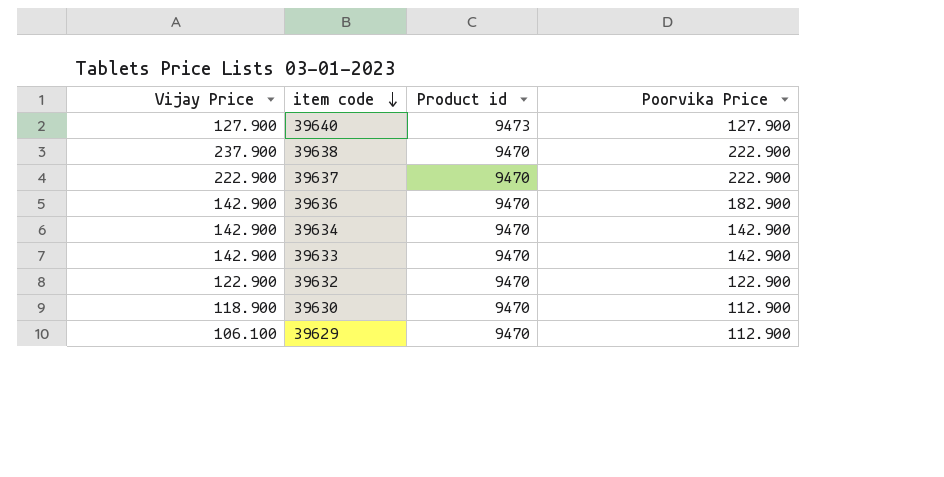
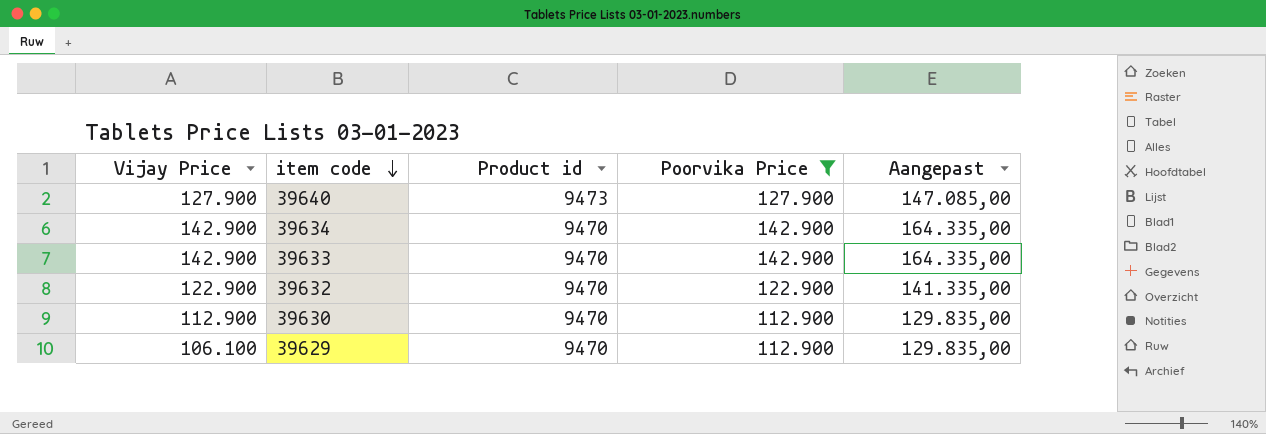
filter: none -> Poorvika Price <= 142.900
column Aangepast | formula: none -> [Poorvika Price] * 1,15
39630 | Vijay Price: 118.900 -> 112.900

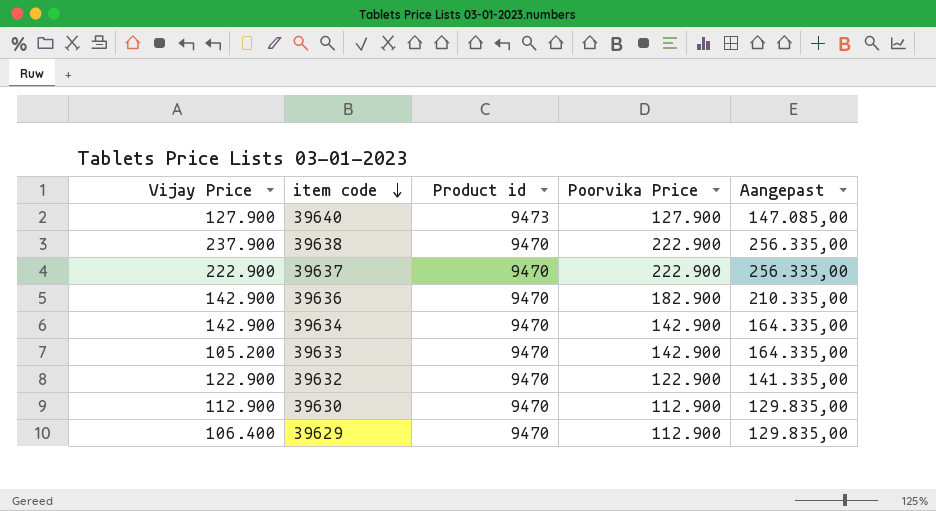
filter: Poorvika Price <= 142.900 -> none
39633 | Vijay Price: 142.900 -> 105.200
39629 | Vijay Price: 106.100 -> 106.400

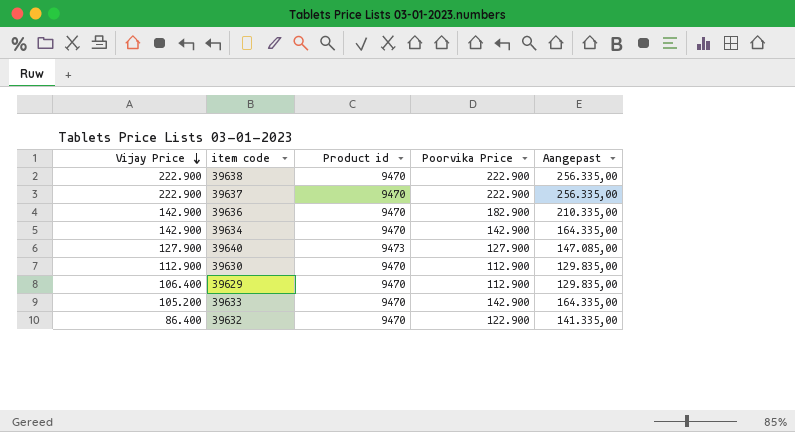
row order: item code descending -> Vijay Price descending
39638 | Vijay Price: 237.900 -> 222.900
39632 | Vijay Price: 122.900 -> 86.400

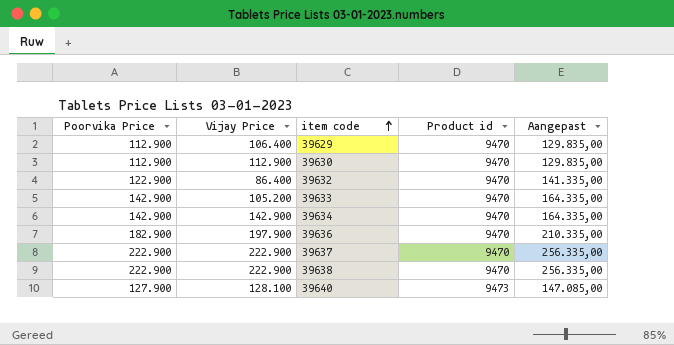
row order: Vijay Price descending -> item code ascending
column Poorvika Price | position: 4 -> 1
39636 | Vijay Price: 142.900 -> 197.900
39640 | Vijay Price: 127.900 -> 128.100

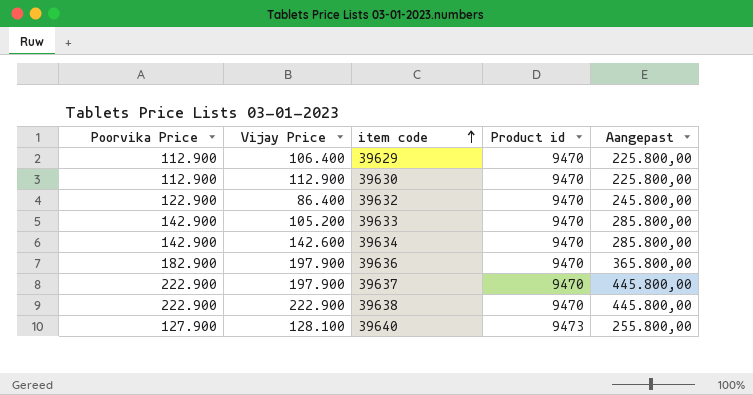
column Aangepast | formula: [Poorvika Price] * 1,15 -> [Poorvika Price] * 2
39634 | Vijay Price: 142.900 -> 142.600
39637 | Vijay Price: 222.900 -> 197.900

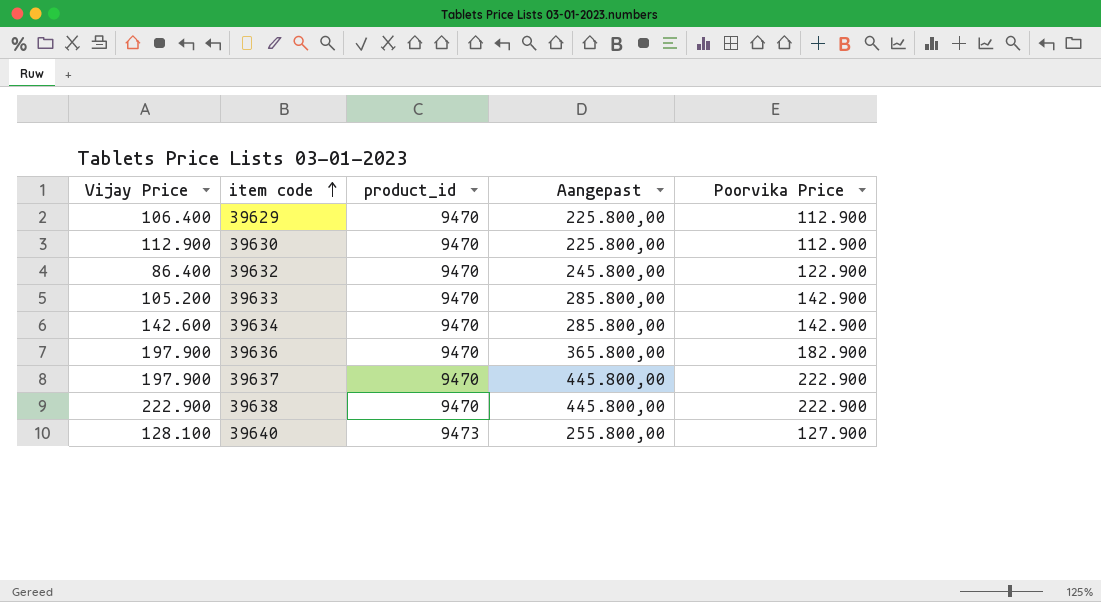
column name: Product id -> product_id
column Poorvika Price | position: 1 -> 5

